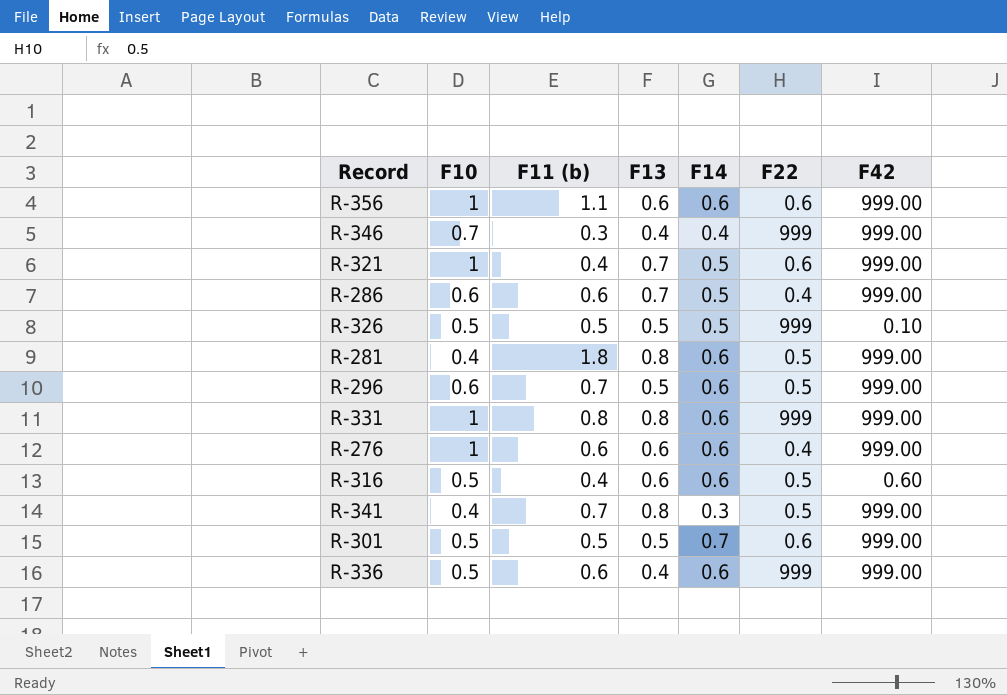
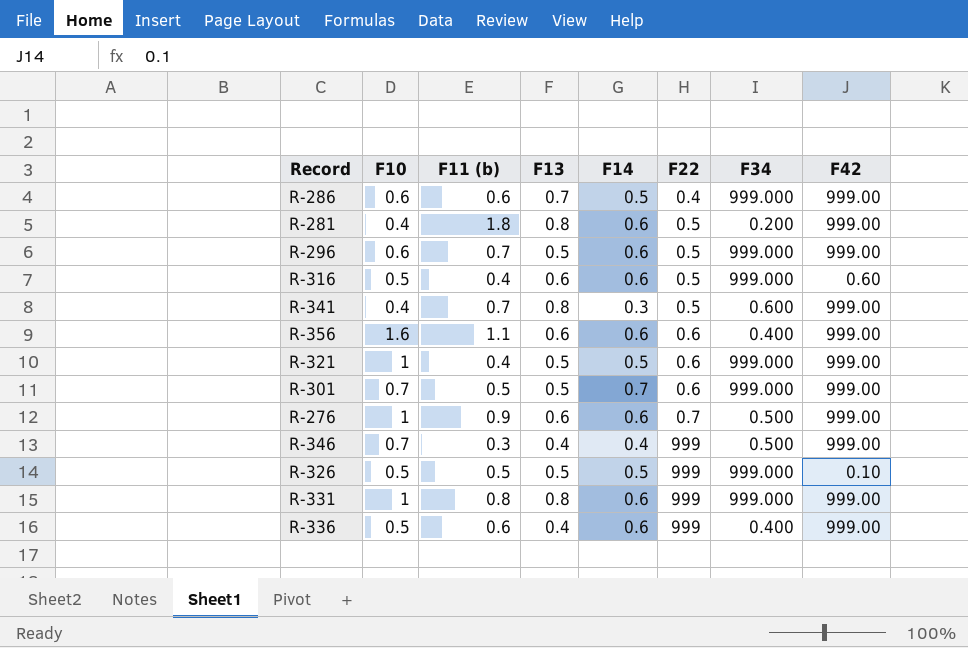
row order: none -> F22 ascending
column F34 | position: none -> 7
R-356 | F10: 1 -> 1.6
R-321 | F13: 0.7 -> 0.5
R-301 | F10: 0.5 -> 0.7
R-276 | F11 (b): 0.6 -> 0.9
R-276 | F22: 0.4 -> 0.7

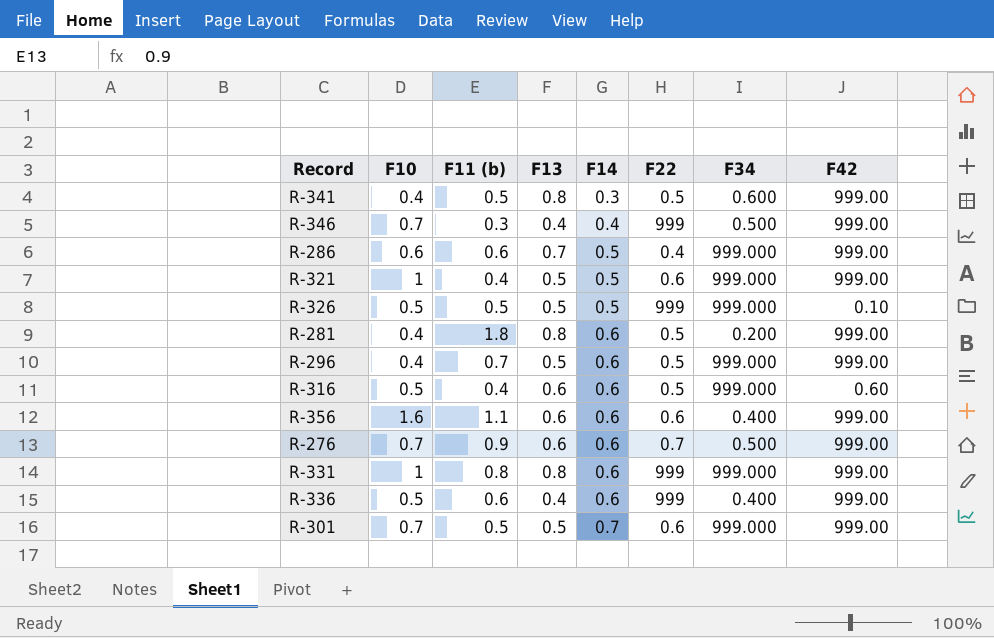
row order: F22 ascending -> F14 ascending
R-341 | F11 (b): 0.7 -> 0.5
R-296 | F10: 0.6 -> 0.4
R-276 | F10: 1 -> 0.7

